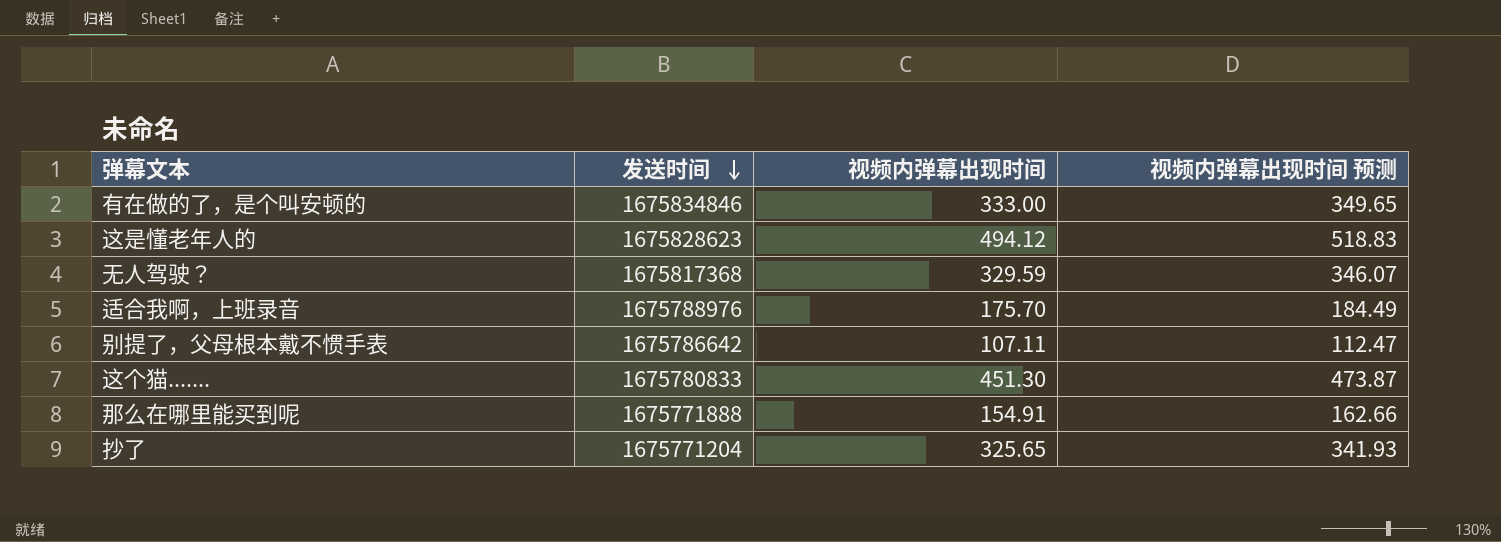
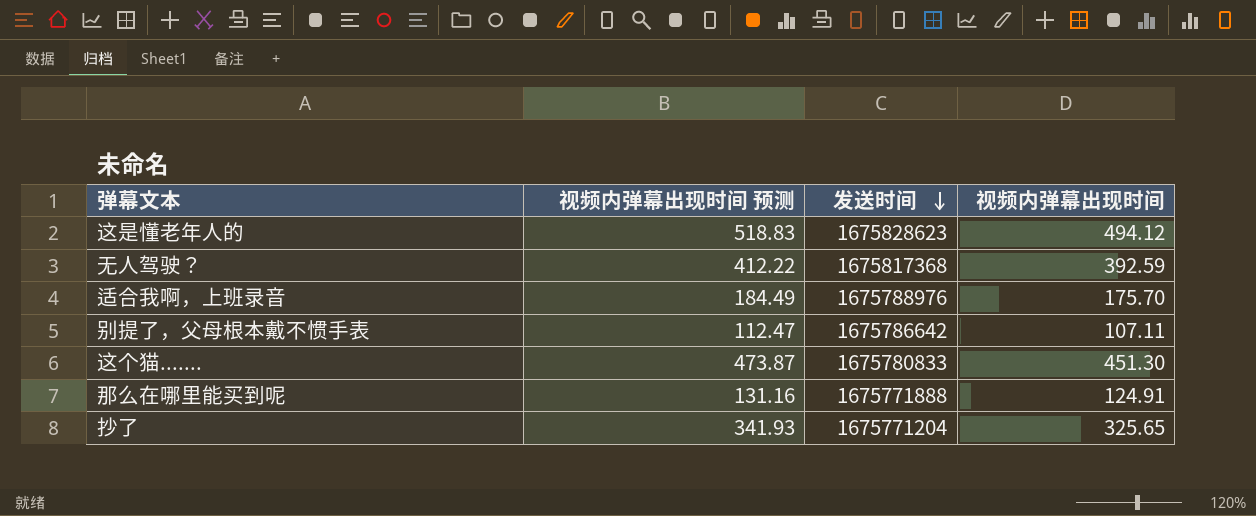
column 视频内弹幕出现时间 预测 | position: 4 -> 2
row 有在做的了，是个叫安顿的: 1675834846 | 333.00 | 349.65 -> none
无人驾驶？ | 视频内弹幕出现时间 预测: 346.07 -> 412.22
无人驾驶？ | 视频内弹幕出现时间: 329.59 -> 392.59
那么在哪里能买到呢 | 视频内弹幕出现时间 预测: 162.66 -> 131.16
那么在哪里能买到呢 | 视频内弹幕出现时间: 154.91 -> 124.91

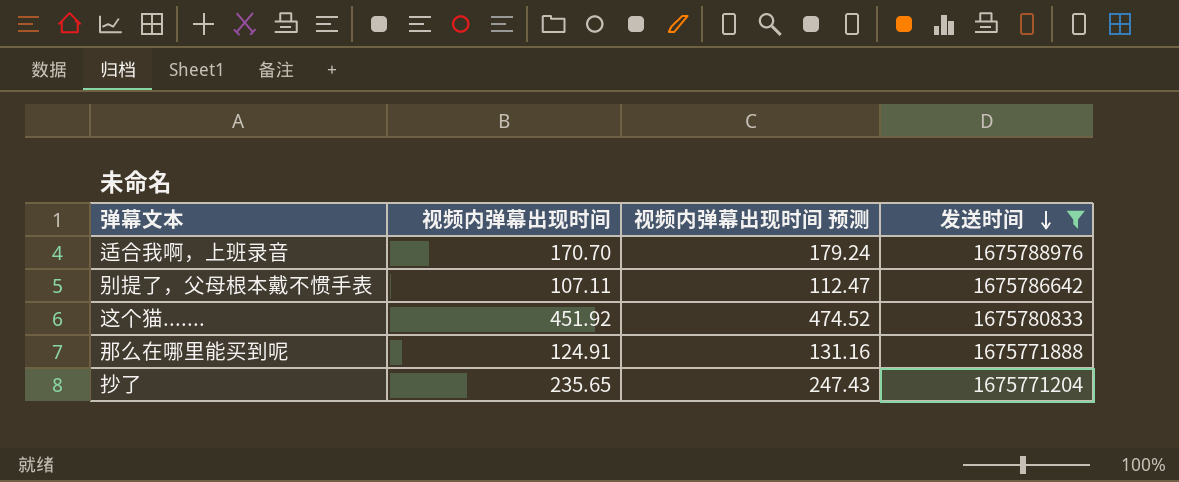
filter: none -> 发送时间 <= 1675788976
column 视频内弹幕出现时间 | position: 4 -> 2
适合我啊，上班录音 | 视频内弹幕出现时间: 175.70 -> 170.70
适合我啊，上班录音 | 视频内弹幕出现时间 预测: 184.49 -> 179.24
这个猫....... | 视频内弹幕出现时间: 451.30 -> 451.92
这个猫....... | 视频内弹幕出现时间 预测: 473.87 -> 474.52
抄了 | 视频内弹幕出现时间: 325.65 -> 235.65
抄了 | 视频内弹幕出现时间 预测: 341.93 -> 247.43

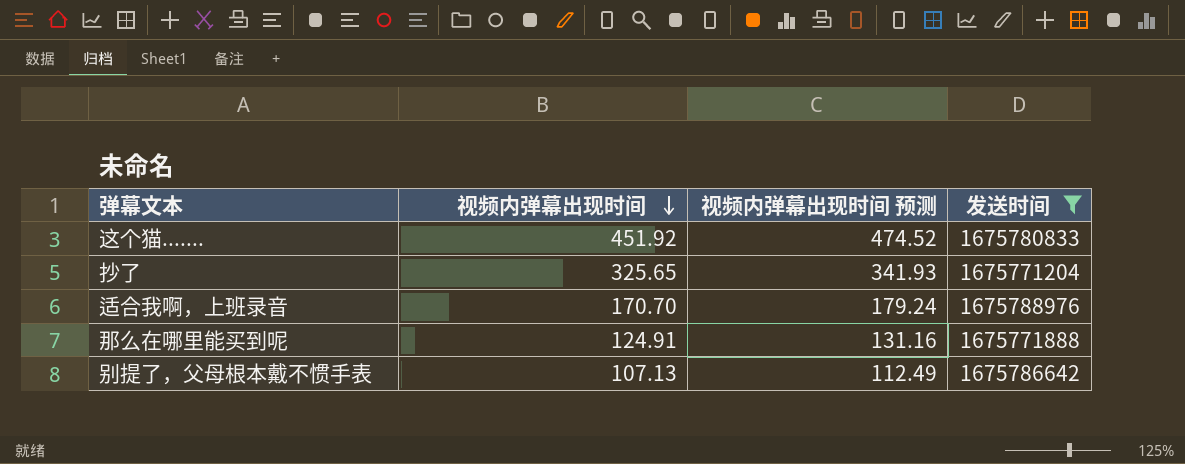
row order: 发送时间 descending -> 视频内弹幕出现时间 descending
抄了 | 视频内弹幕出现时间: 235.65 -> 325.65
抄了 | 视频内弹幕出现时间 预测: 247.43 -> 341.93
别提了，父母根本戴不惯手表 | 视频内弹幕出现时间: 107.11 -> 107.13
别提了，父母根本戴不惯手表 | 视频内弹幕出现时间 预测: 112.47 -> 112.49

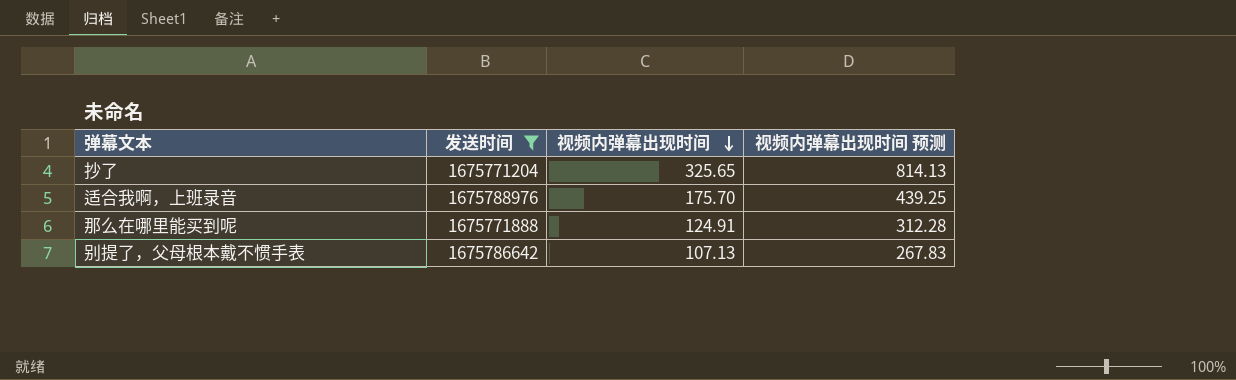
column 发送时间 | position: 4 -> 2
column 视频内弹幕出现时间 预测 | formula: [视频内弹幕出现时间] * 1.05 -> [视频内弹幕出现时间] * 2.5
row 这个猫.......: 451.92 | 474.52 | 1675780833 -> none
适合我啊，上班录音 | 视频内弹幕出现时间: 170.70 -> 175.70

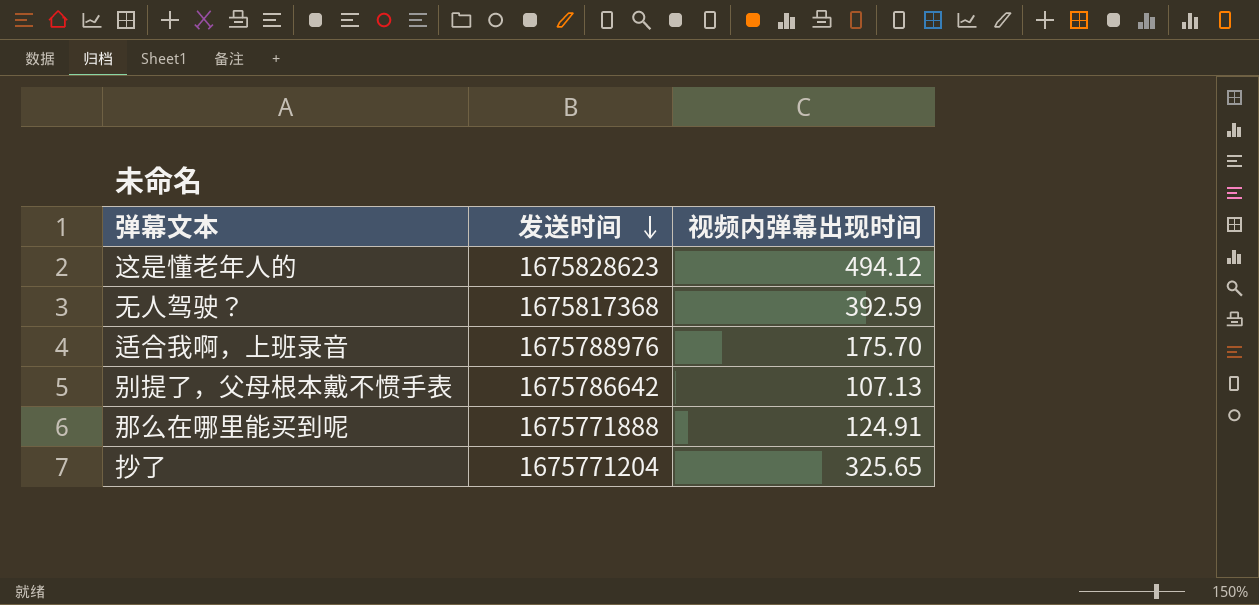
filter: 发送时间 <= 1675788976 -> none
row order: 视频内弹幕出现时间 descending -> 发送时间 descending
column 视频内弹幕出现时间 预测 | formula: [视频内弹幕出现时间] * 2.5 -> none

